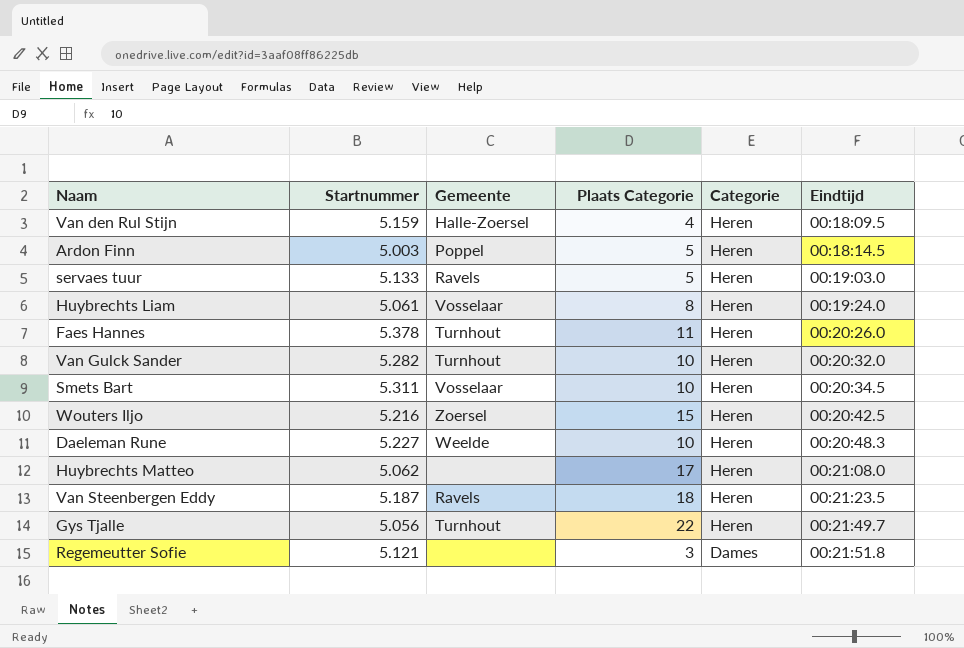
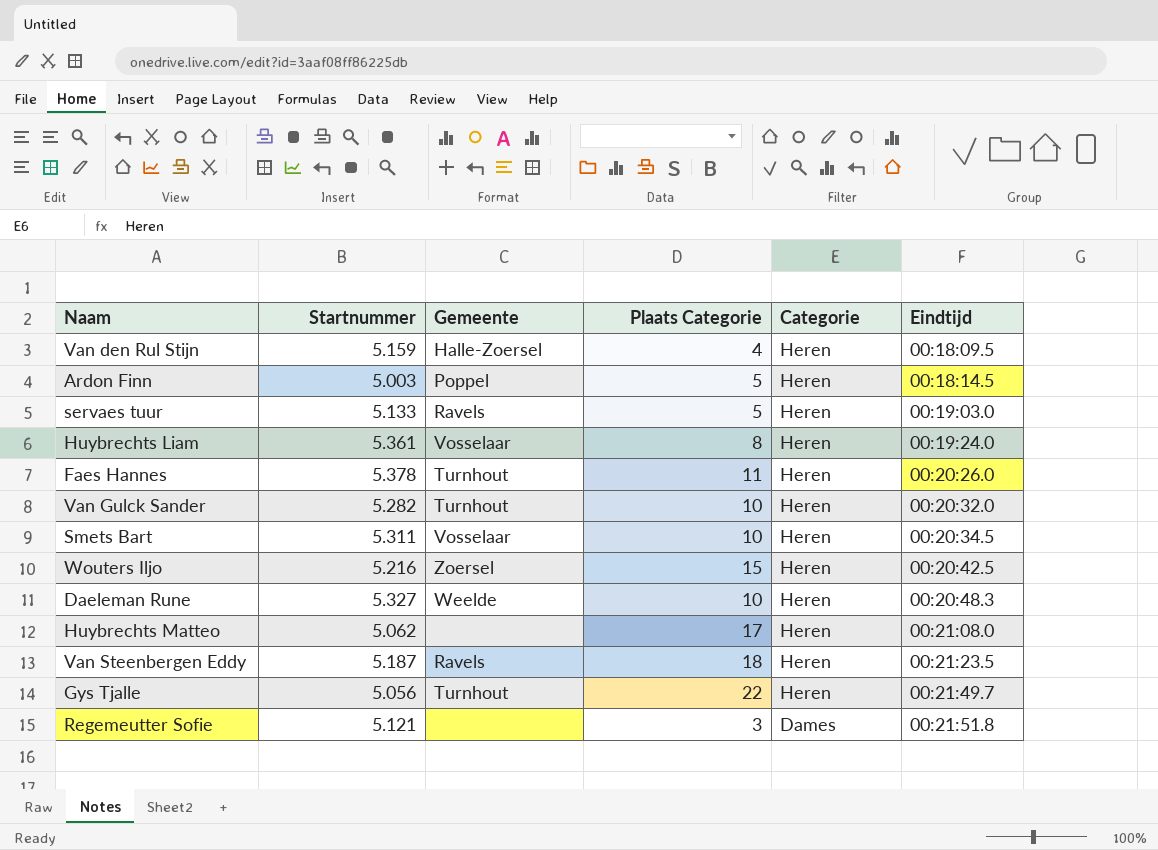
Huybrechts Liam | Startnummer: 5.061 -> 5.361
Daeleman Rune | Startnummer: 5.227 -> 5.327

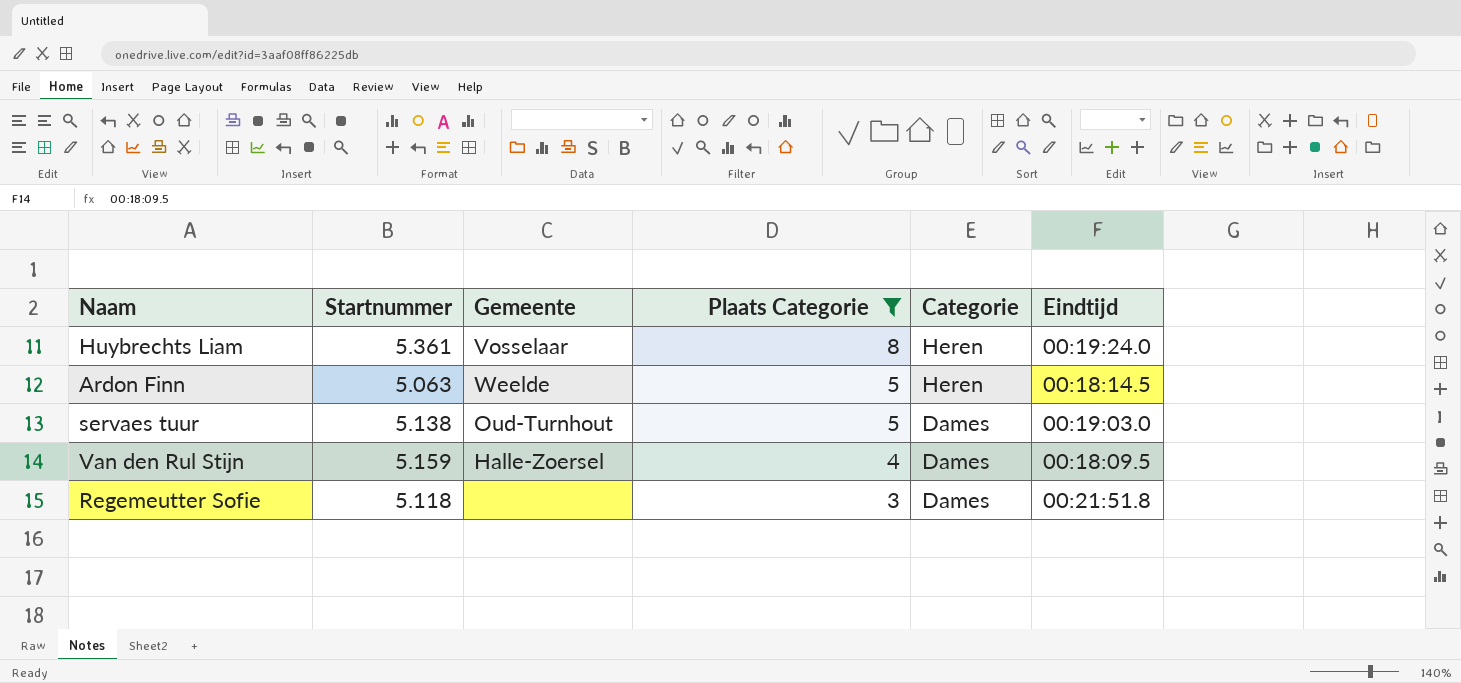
filter: none -> Plaats Categorie <= 8
row order: Categorie descending -> Plaats Categorie descending
Ardon Finn | Startnummer: 5.003 -> 5.063
Ardon Finn | Gemeente: Poppel -> Weelde
servaes tuur | Startnummer: 5.133 -> 5.138
servaes tuur | Gemeente: Ravels -> Oud-Turnhout
servaes tuur | Categorie: Heren -> Dames
Van den Rul Stijn | Categorie: Heren -> Dames
Regemeutter Sofie | Startnummer: 5.121 -> 5.118

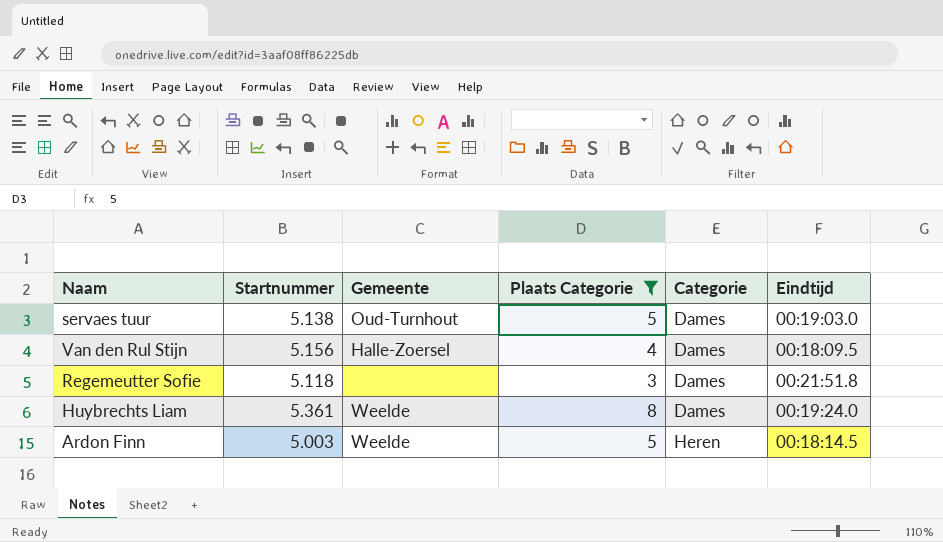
row order: Plaats Categorie descending -> Categorie ascending
Van den Rul Stijn | Startnummer: 5.159 -> 5.156
Huybrechts Liam | Gemeente: Vosselaar -> Weelde
Huybrechts Liam | Categorie: Heren -> Dames
Ardon Finn | Startnummer: 5.063 -> 5.003

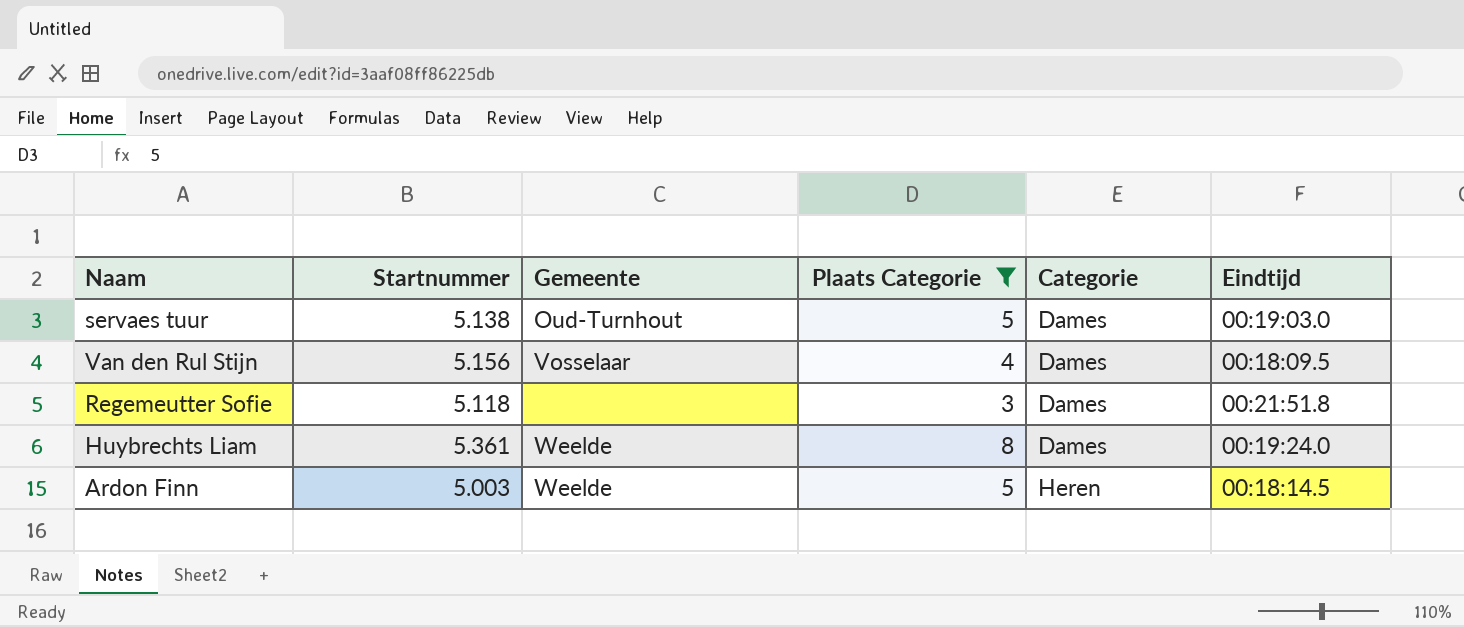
Van den Rul Stijn | Gemeente: Halle-Zoersel -> Vosselaar

